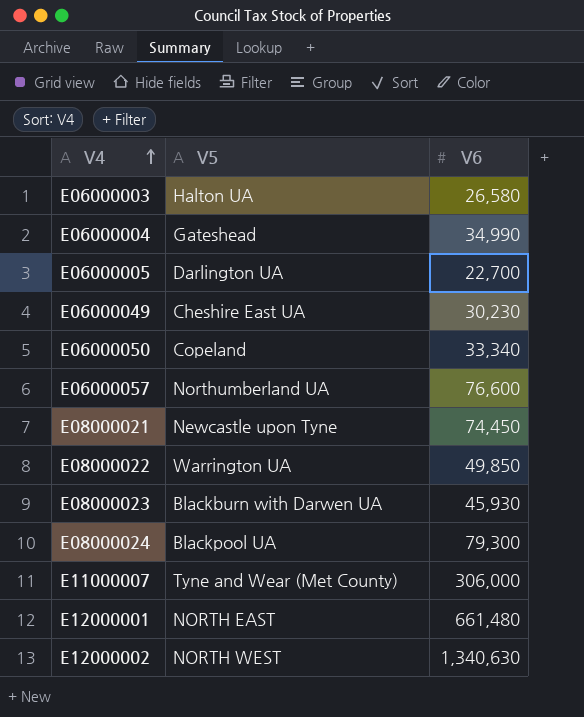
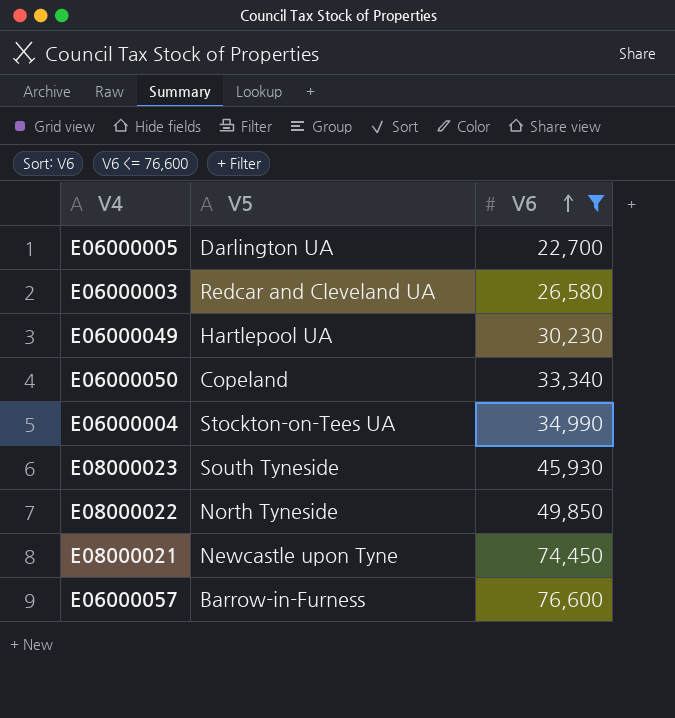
filter: none -> V6 <= 76,600
row order: V4 ascending -> V6 ascending
E06000003 | V5: Halton UA -> Redcar and Cleveland UA
E06000049 | V5: Cheshire East UA -> Hartlepool UA
E06000004 | V5: Gateshead -> Stockton-on-Tees UA
E08000023 | V5: Blackburn with Darwen UA -> South Tyneside
E08000022 | V5: Warrington UA -> North Tyneside
E06000057 | V5: Northumberland UA -> Barrow-in-Furness

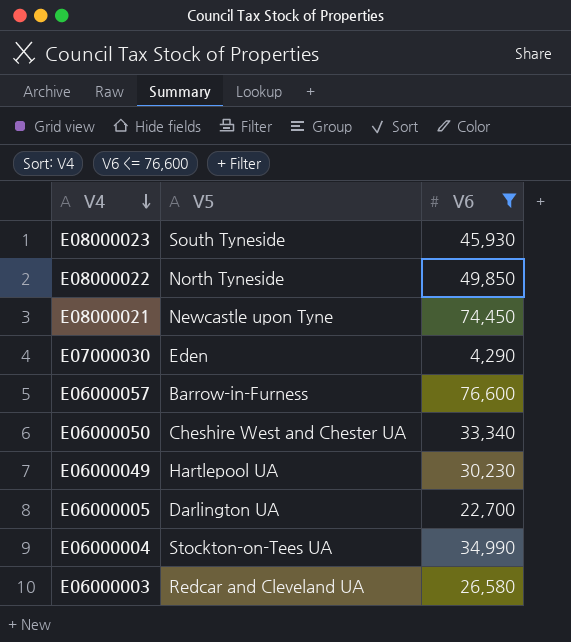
row order: V6 ascending -> V4 descending
row E07000030: none -> Eden | 4,290
E06000050 | V5: Copeland -> Cheshire West and Chester UA

